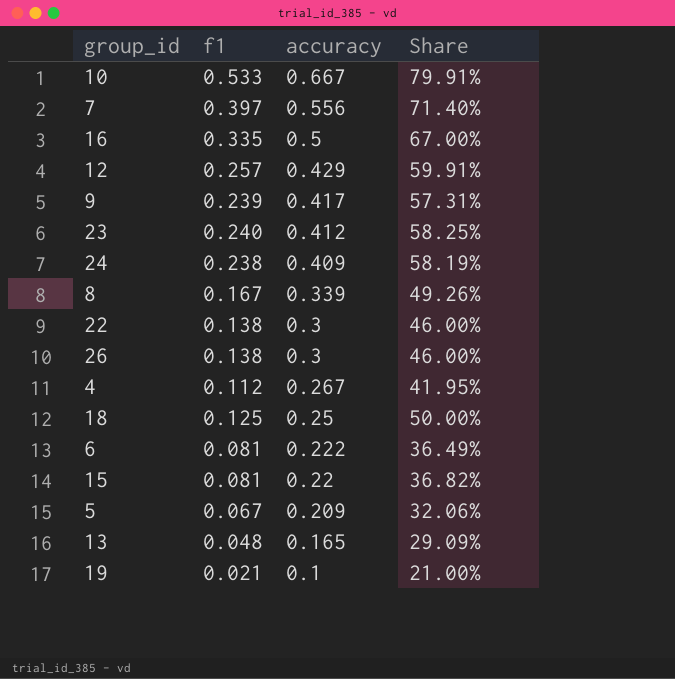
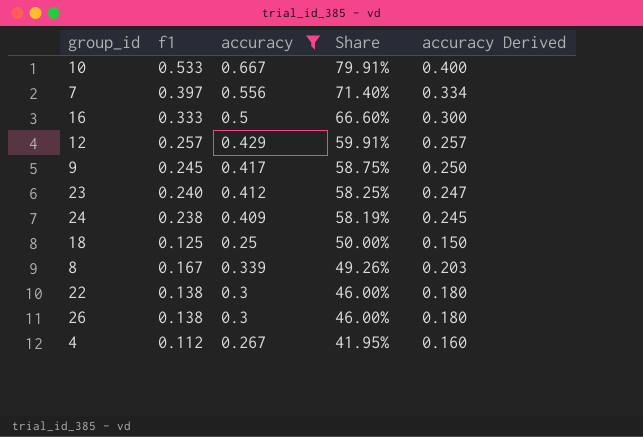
filter: none -> accuracy >= 0.25
row order: accuracy descending -> Share descending
column accuracy Derived | formula: none -> [accuracy] * 0.6
16 | f1: 0.335 -> 0.333
16 | Share: 67.00% -> 66.60%
9 | f1: 0.239 -> 0.245
9 | Share: 57.31% -> 58.75%

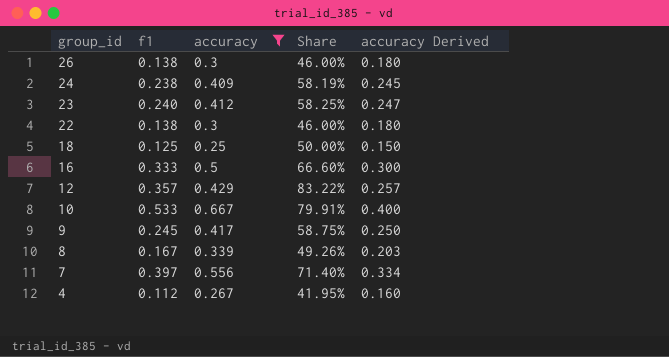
row order: Share descending -> group_id descending
12 | f1: 0.257 -> 0.357
12 | Share: 59.91% -> 83.22%

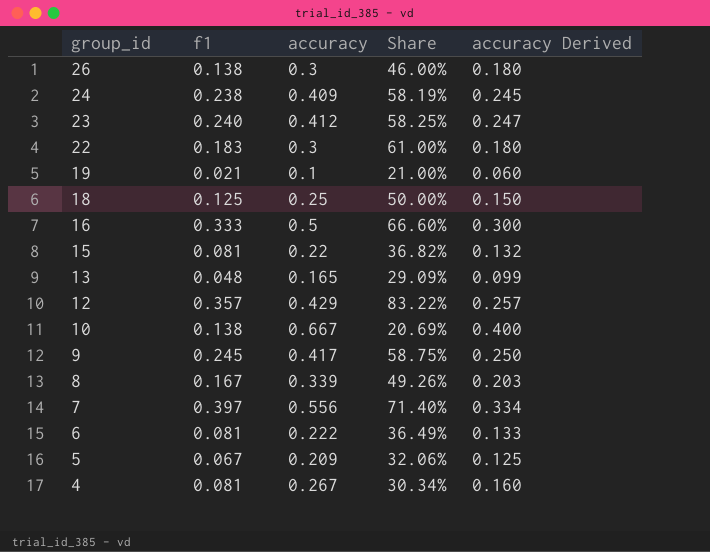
filter: accuracy >= 0.25 -> none
22 | f1: 0.138 -> 0.183
22 | Share: 46.00% -> 61.00%
10 | f1: 0.533 -> 0.138
10 | Share: 79.91% -> 20.69%
4 | f1: 0.112 -> 0.081
4 | Share: 41.95% -> 30.34%

